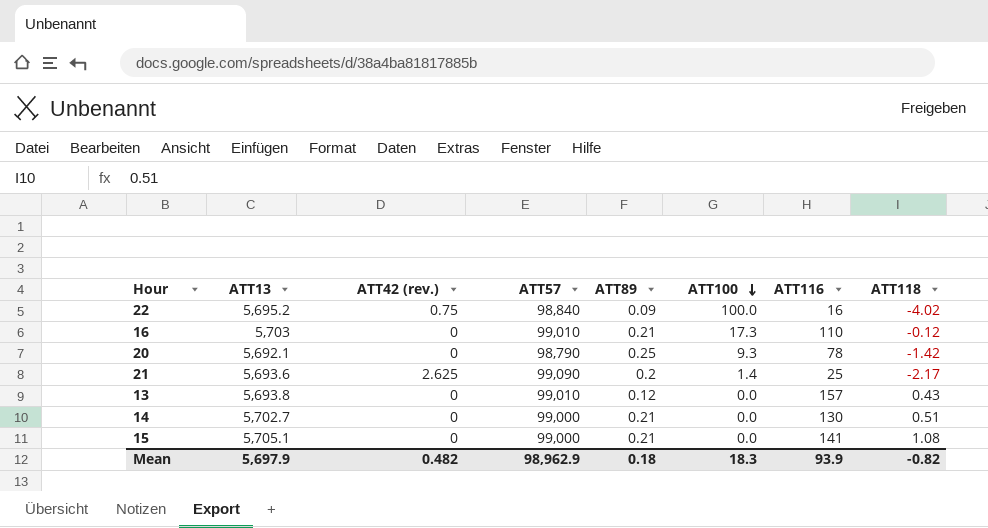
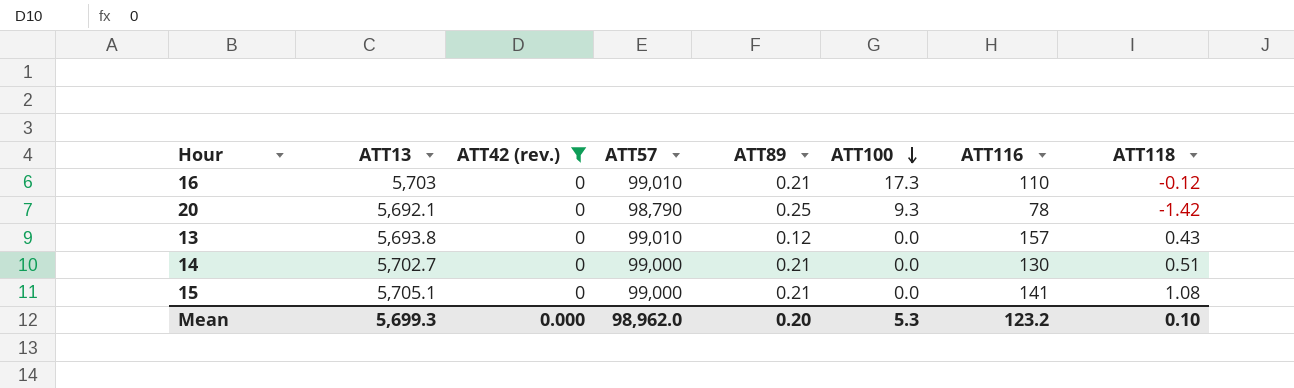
filter: none -> ATT42 (rev.) = 0
Mean | ATT13: 5,697.9 -> 5,699.3
Mean | ATT42 (rev.): 0.482 -> 0.000
Mean | ATT57: 98,962.9 -> 98,962.0
Mean | ATT89: 0.18 -> 0.20
Mean | ATT100: 18.3 -> 5.3
Mean | ATT116: 93.9 -> 123.2
Mean | ATT118: -0.82 -> 0.10

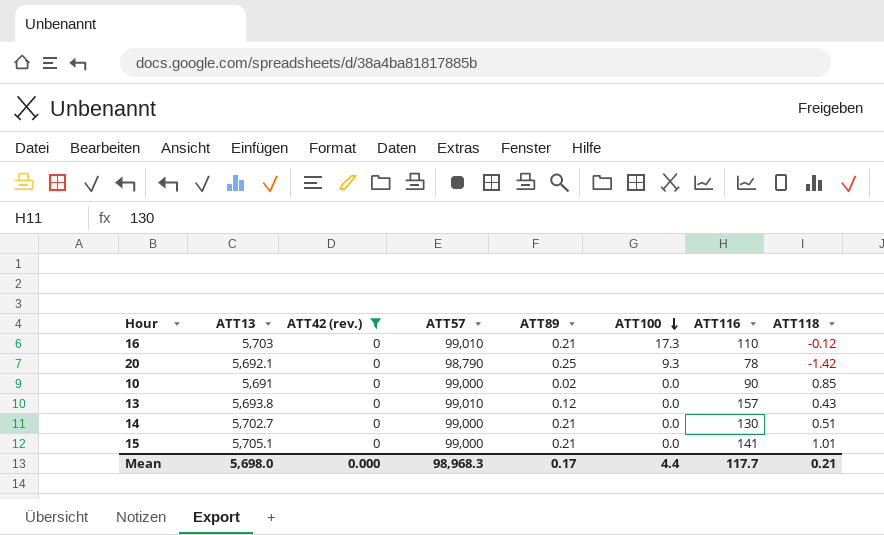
row 10: none -> 5,691 | 0 | 99,000 | 0.02 | 0.0 | 90 | 0.85
15 | ATT118: 1.08 -> 1.01
Mean | ATT13: 5,699.3 -> 5,698.0
Mean | ATT57: 98,962.0 -> 98,968.3
Mean | ATT89: 0.20 -> 0.17
Mean | ATT100: 5.3 -> 4.4
Mean | ATT116: 123.2 -> 117.7
Mean | ATT118: 0.10 -> 0.21

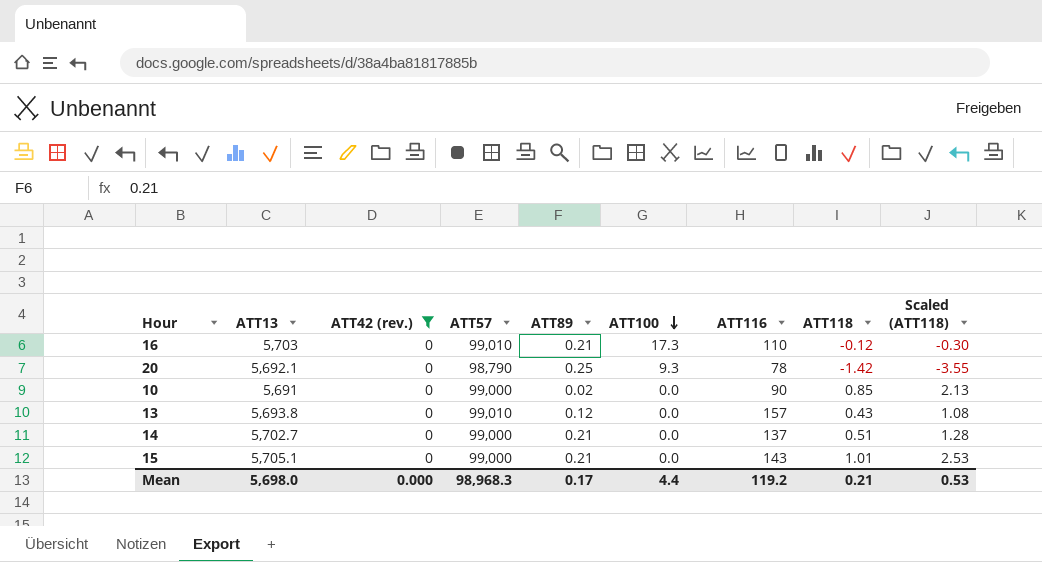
column Scaled (ATT118) | formula: none -> [ATT118] * 2.5
14 | ATT116: 130 -> 137
15 | ATT116: 141 -> 143
Mean | ATT116: 117.7 -> 119.2

